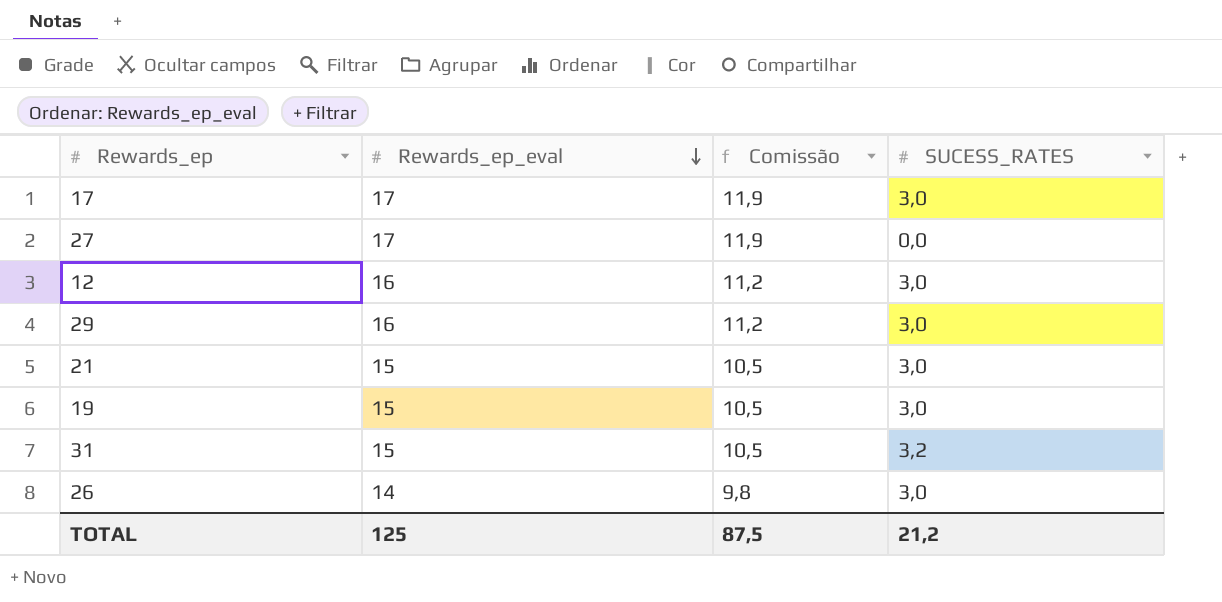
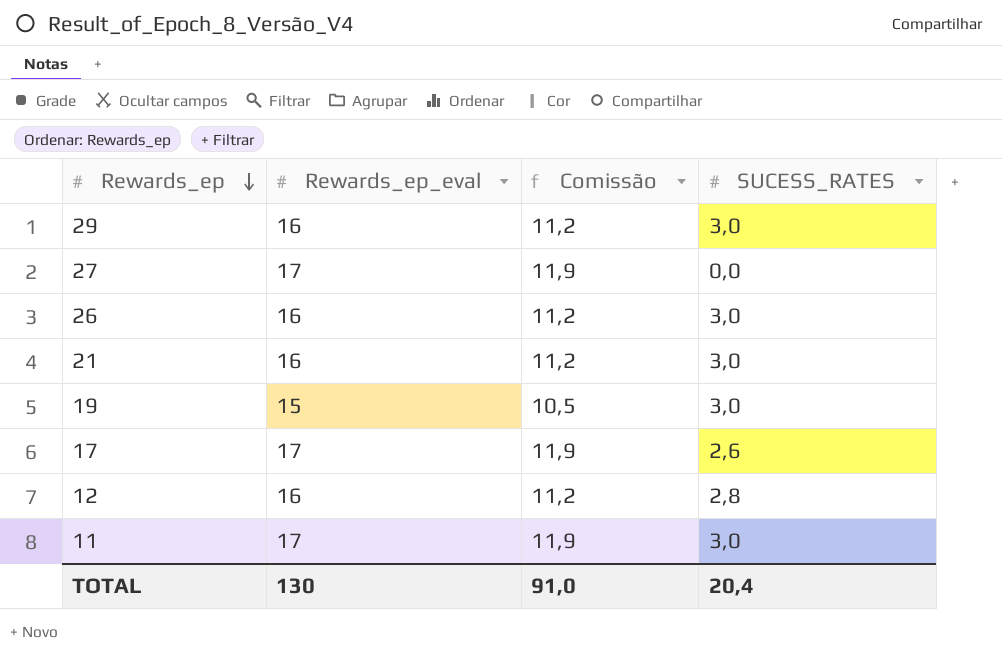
row order: Rewards_ep_eval descending -> Rewards_ep descending
row 31: 15 | 10,5 | 3,2 -> none
26 | Rewards_ep_eval: 14 -> 16
26 | Comissão: 9,8 -> 11,2
21 | Rewards_ep_eval: 15 -> 16
21 | Comissão: 10,5 -> 11,2
17 | SUCESS_RATES: 3,0 -> 2,6
12 | SUCESS_RATES: 3,0 -> 2,8
row 11: none -> 17 | 11,9 | 3,0
TOTAL | Rewards_ep_eval: 125 -> 130
TOTAL | Comissão: 87,5 -> 91,0
TOTAL | SUCESS_RATES: 21,2 -> 20,4

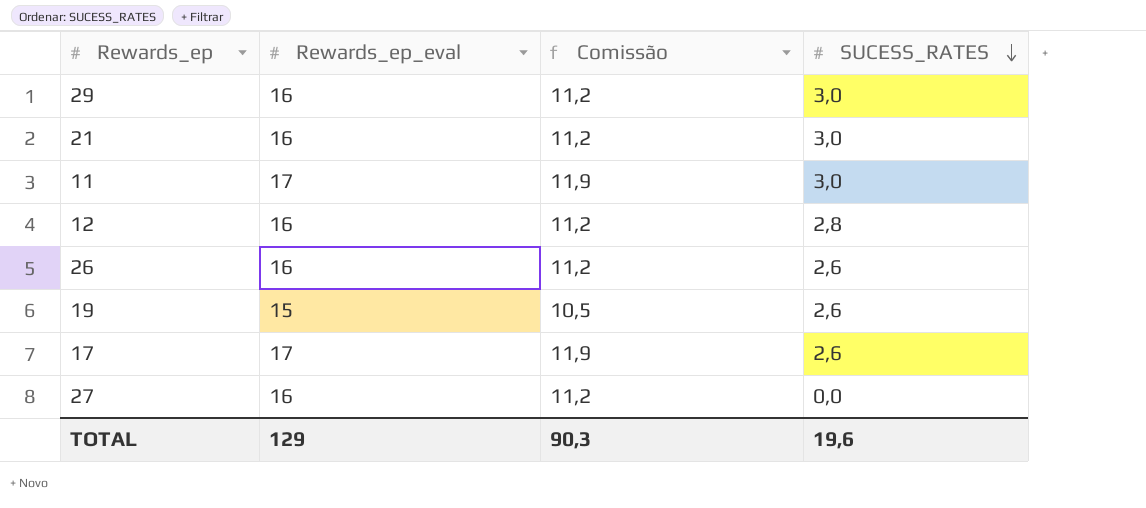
row order: Rewards_ep descending -> SUCESS_RATES descending
26 | SUCESS_RATES: 3,0 -> 2,6
19 | SUCESS_RATES: 3,0 -> 2,6
27 | Rewards_ep_eval: 17 -> 16
27 | Comissão: 11,9 -> 11,2
TOTAL | Rewards_ep_eval: 130 -> 129
TOTAL | Comissão: 91,0 -> 90,3
TOTAL | SUCESS_RATES: 20,4 -> 19,6

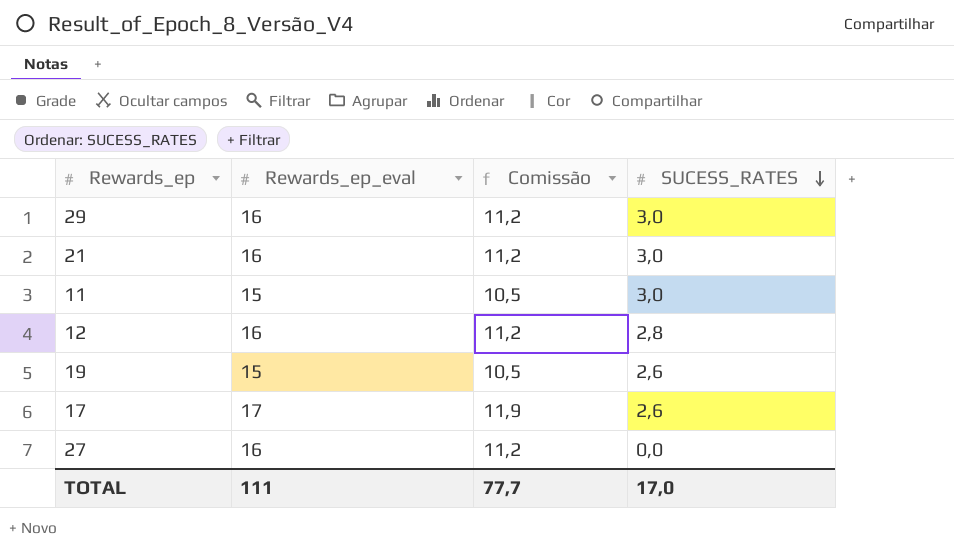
row 26: 16 | 11,2 | 2,6 -> none
11 | Rewards_ep_eval: 17 -> 15
11 | Comissão: 11,9 -> 10,5
TOTAL | Rewards_ep_eval: 129 -> 111
TOTAL | Comissão: 90,3 -> 77,7
TOTAL | SUCESS_RATES: 19,6 -> 17,0

